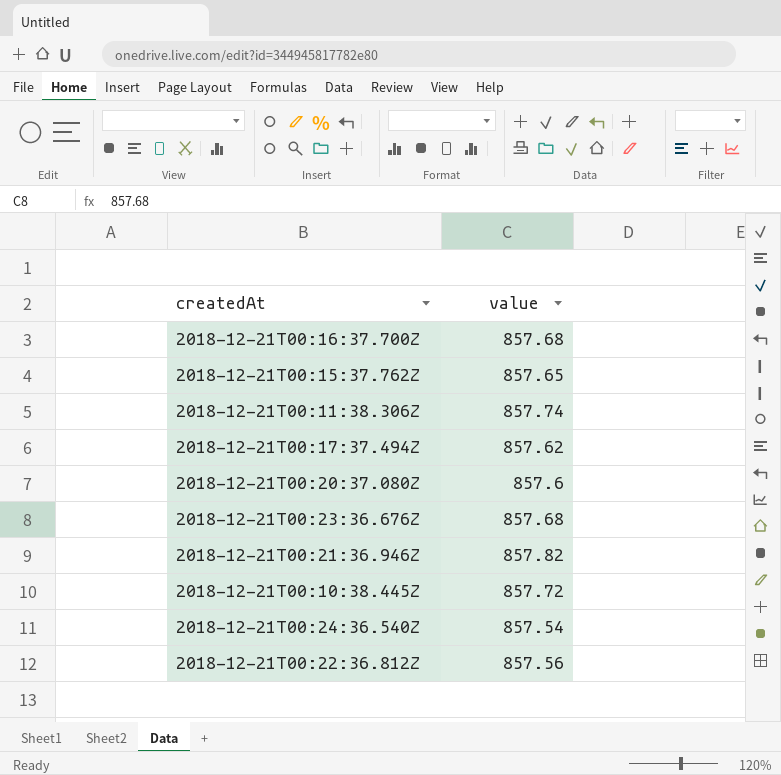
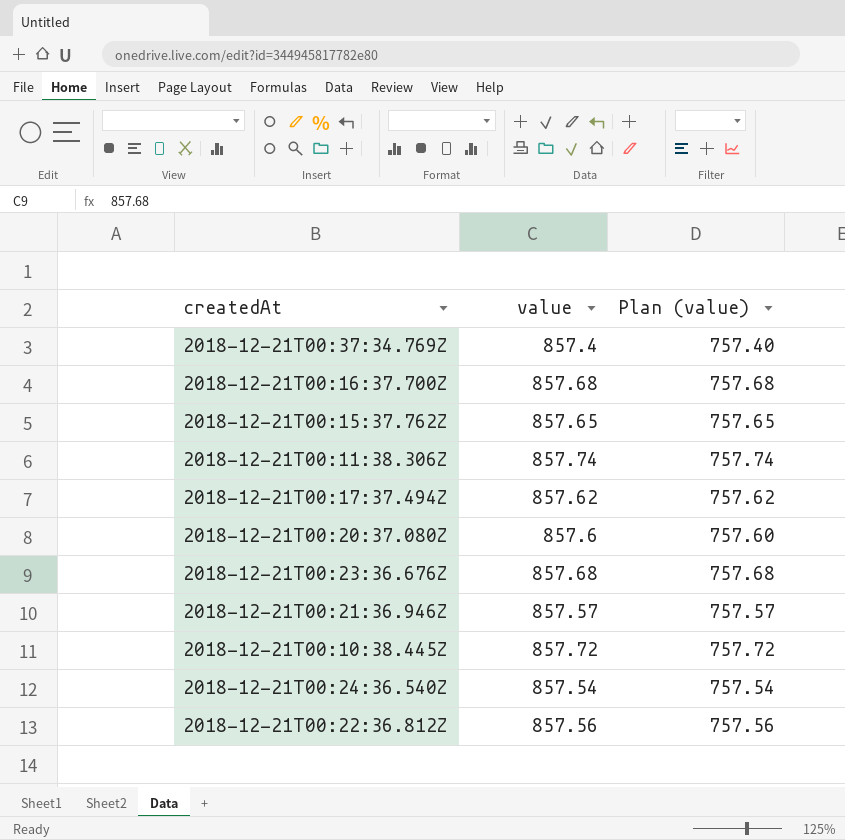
column Plan (value) | formula: none -> [value] - 100
row 2018-12-21T00:37:34.769Z: none -> 857.4 | 757.40
2018-12-21T00:21:36.946Z | value: 857.82 -> 857.57

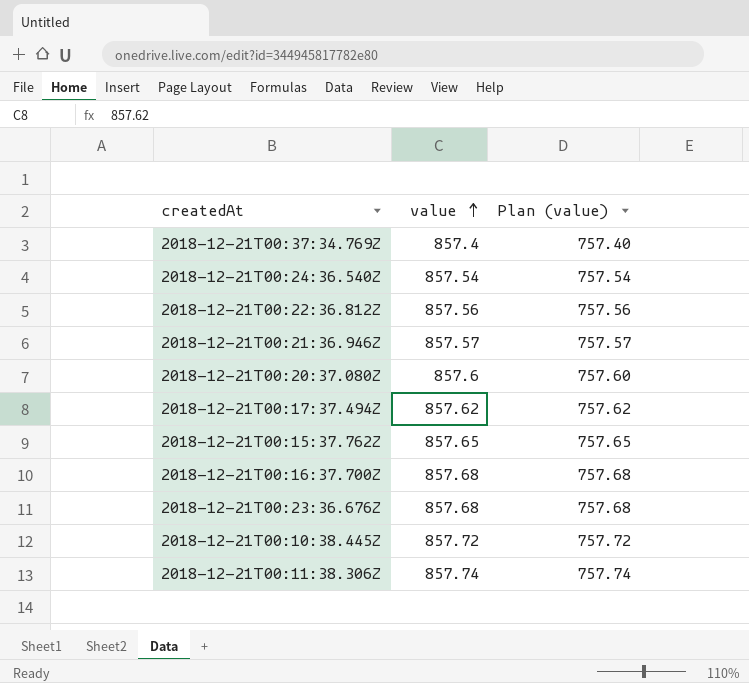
row order: none -> value ascending

